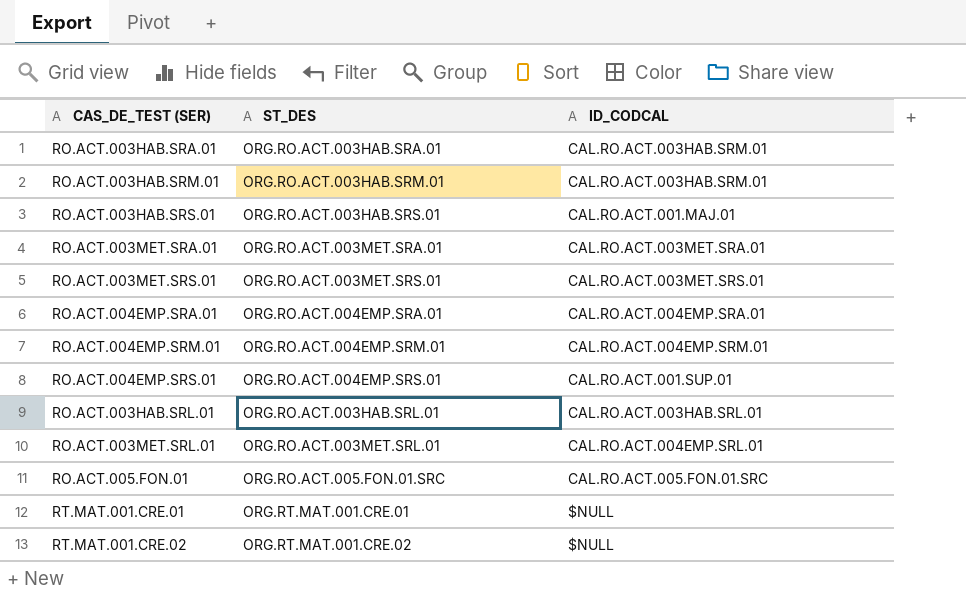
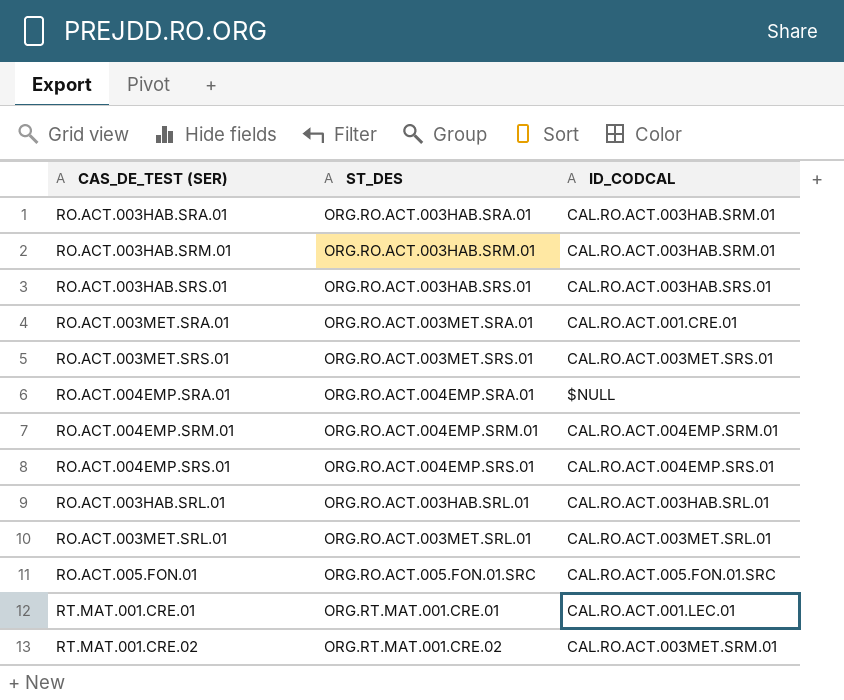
RO.ACT.003HAB.SRS.01 | ID_CODCAL: CAL.RO.ACT.001.MAJ.01 -> CAL.RO.ACT.003HAB.SRS.01
RO.ACT.003MET.SRA.01 | ID_CODCAL: CAL.RO.ACT.003MET.SRA.01 -> CAL.RO.ACT.001.CRE.01
RO.ACT.004EMP.SRA.01 | ID_CODCAL: CAL.RO.ACT.004EMP.SRA.01 -> $NULL
RO.ACT.004EMP.SRS.01 | ID_CODCAL: CAL.RO.ACT.001.SUP.01 -> CAL.RO.ACT.004EMP.SRS.01
RO.ACT.003MET.SRL.01 | ID_CODCAL: CAL.RO.ACT.004EMP.SRL.01 -> CAL.RO.ACT.003MET.SRL.01
RT.MAT.001.CRE.01 | ID_CODCAL: $NULL -> CAL.RO.ACT.001.LEC.01
RT.MAT.001.CRE.02 | ID_CODCAL: $NULL -> CAL.RO.ACT.003MET.SRM.01

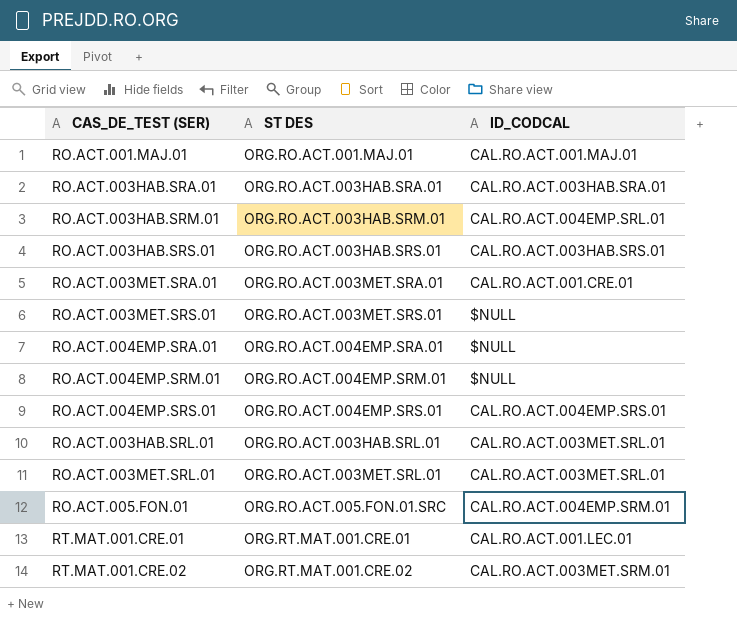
column name: ST_DES -> ST DES
row RO.ACT.001.MAJ.01: none -> ORG.RO.ACT.001.MAJ.01 | CAL.RO.ACT.001.MAJ.01
RO.ACT.003HAB.SRA.01 | ID_CODCAL: CAL.RO.ACT.003HAB.SRM.01 -> CAL.RO.ACT.003HAB.SRA.01
RO.ACT.003HAB.SRM.01 | ID_CODCAL: CAL.RO.ACT.003HAB.SRM.01 -> CAL.RO.ACT.004EMP.SRL.01
RO.ACT.003MET.SRS.01 | ID_CODCAL: CAL.RO.ACT.003MET.SRS.01 -> $NULL
RO.ACT.004EMP.SRM.01 | ID_CODCAL: CAL.RO.ACT.004EMP.SRM.01 -> $NULL
RO.ACT.003HAB.SRL.01 | ID_CODCAL: CAL.RO.ACT.003HAB.SRL.01 -> CAL.RO.ACT.003MET.SRL.01
RO.ACT.005.FON.01 | ID_CODCAL: CAL.RO.ACT.005.FON.01.SRC -> CAL.RO.ACT.004EMP.SRM.01

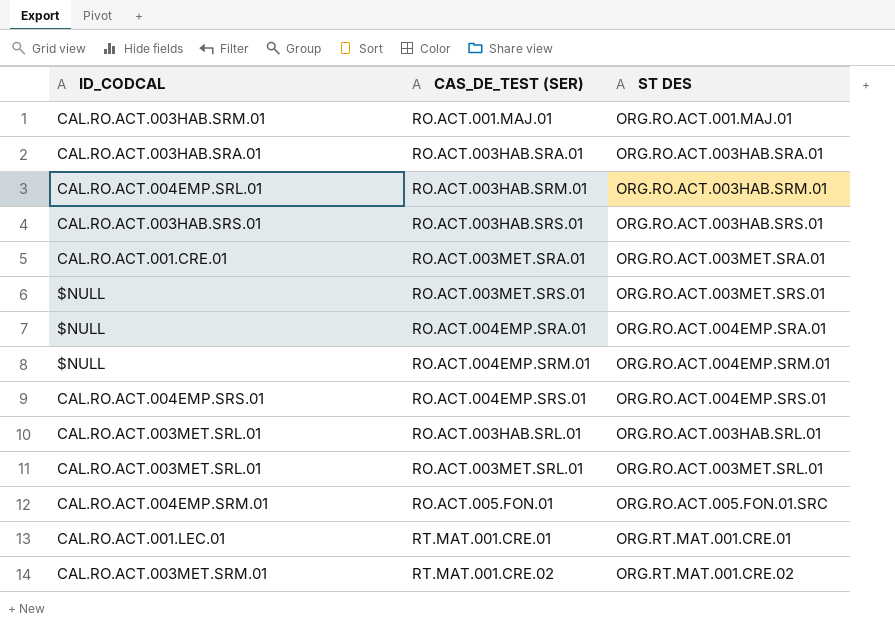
column ID_CODCAL | position: 3 -> 1
RO.ACT.001.MAJ.01 | ID_CODCAL: CAL.RO.ACT.001.MAJ.01 -> CAL.RO.ACT.003HAB.SRM.01

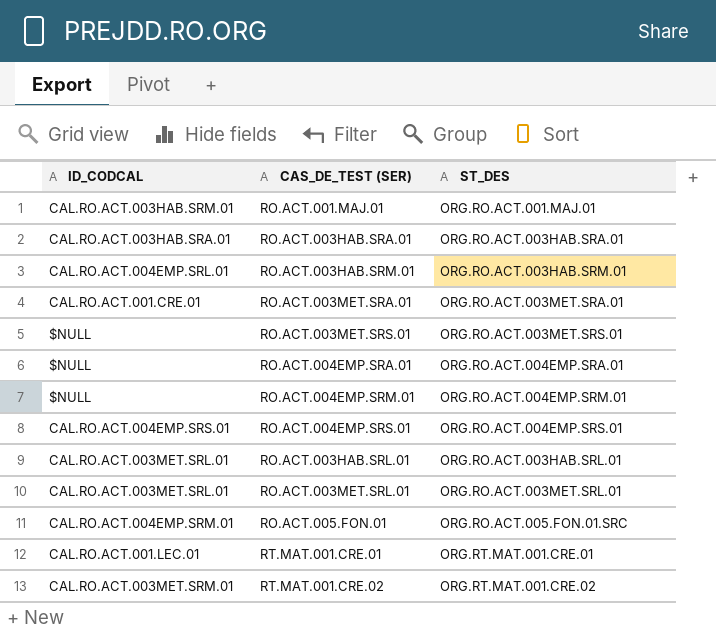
column name: ST DES -> ST_DES
row RO.ACT.003HAB.SRS.01: CAL.RO.ACT.003HAB.SRS.01 | ORG.RO.ACT.003HAB.SRS.01 -> none

